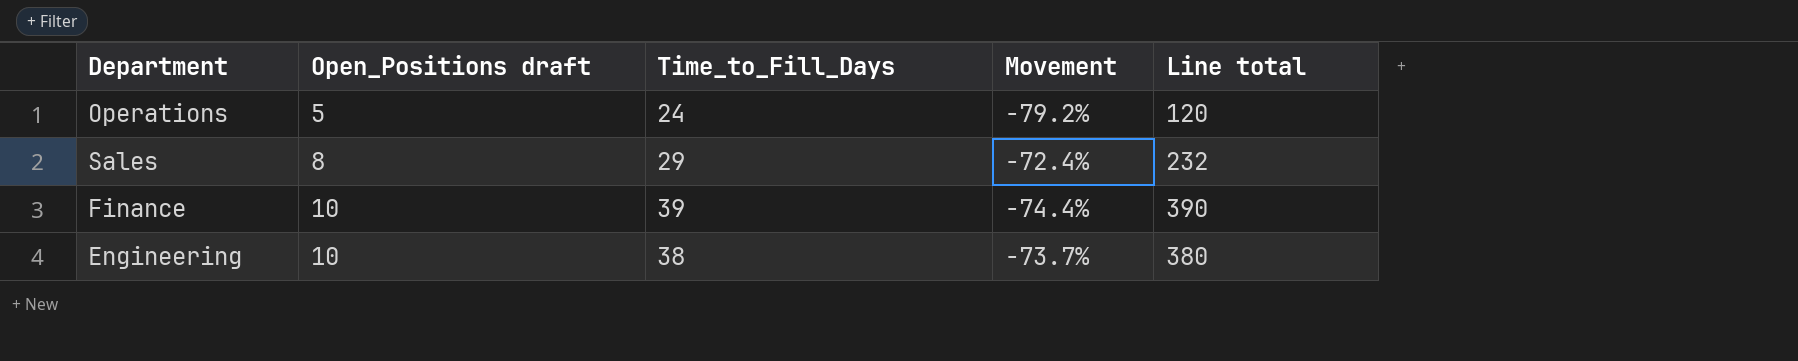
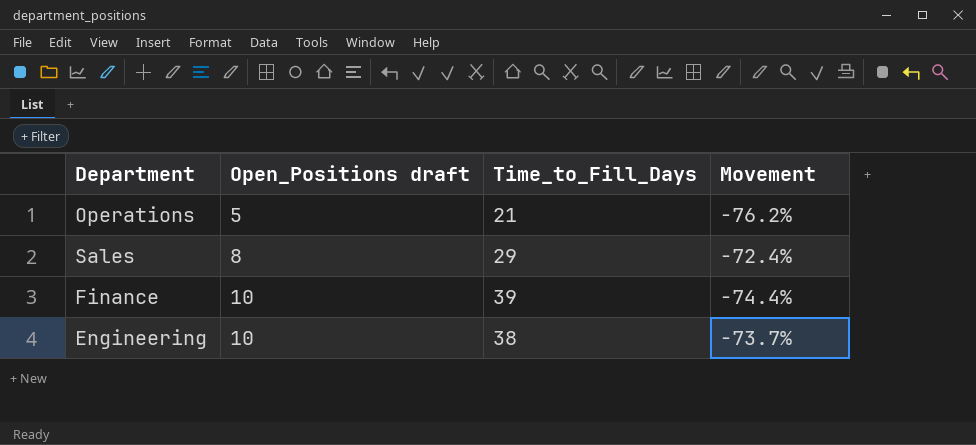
column Line total | formula: [Open_Positions draft] * [Time_to_Fill_Days] -> none
Operations | Time_to_Fill_Days: 24 -> 21
Operations | Movement: -79.2% -> -76.2%

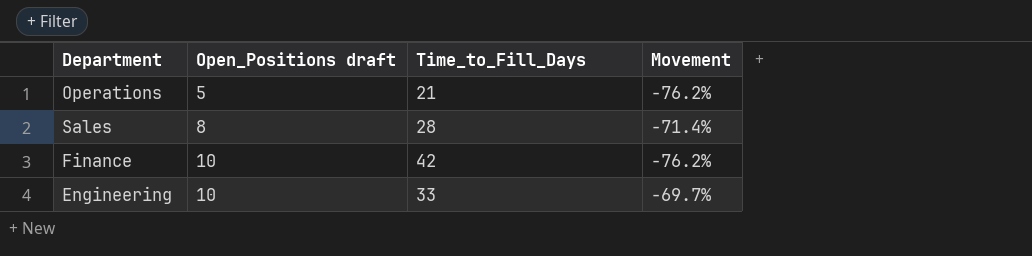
Sales | Time_to_Fill_Days: 29 -> 28
Sales | Movement: -72.4% -> -71.4%
Finance | Time_to_Fill_Days: 39 -> 42
Finance | Movement: -74.4% -> -76.2%
Engineering | Time_to_Fill_Days: 38 -> 33
Engineering | Movement: -73.7% -> -69.7%

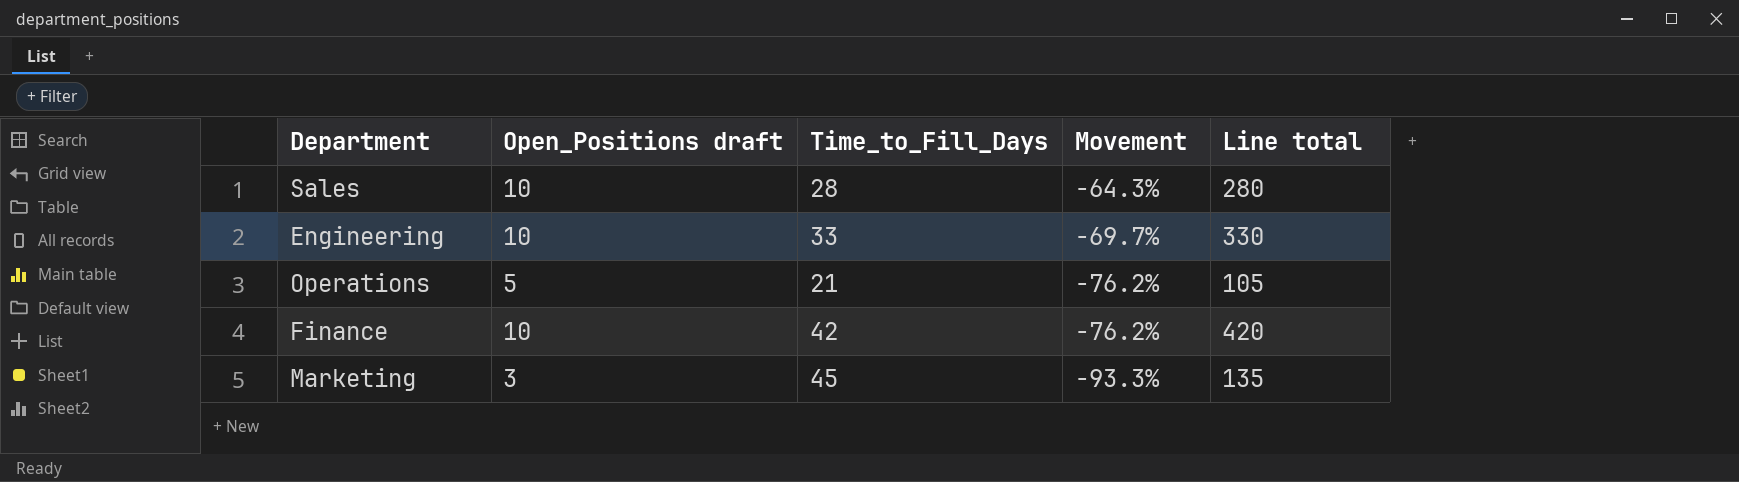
row order: Open_Positions draft ascending -> Movement descending
column Line total | formula: none -> [Open_Positions draft] * [Time_to_Fill_Days]
Sales | Open_Positions draft: 8 -> 10
Sales | Movement: -71.4% -> -64.3%
row Marketing: none -> 3 | 45 | -93.3% | 135

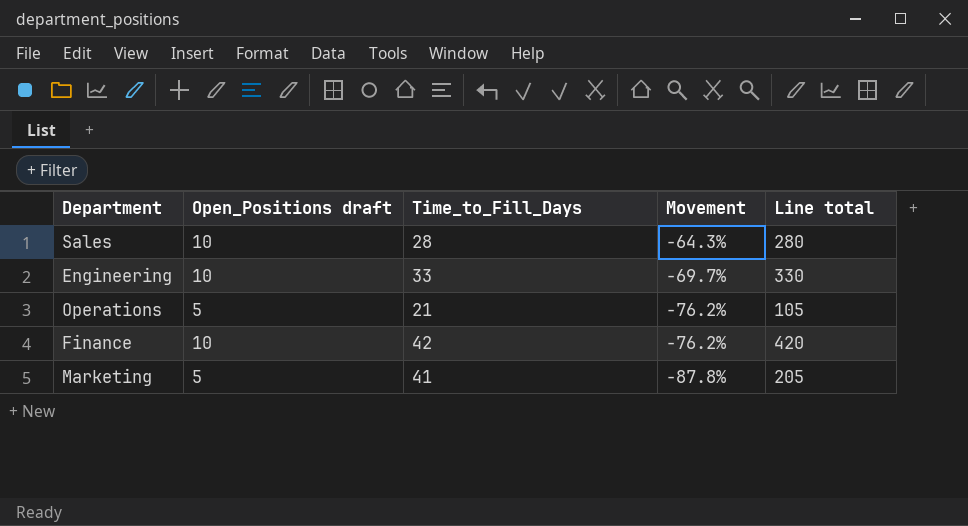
Marketing | Open_Positions draft: 3 -> 5
Marketing | Time_to_Fill_Days: 45 -> 41
Marketing | Movement: -93.3% -> -87.8%
Marketing | Line total: 135 -> 205

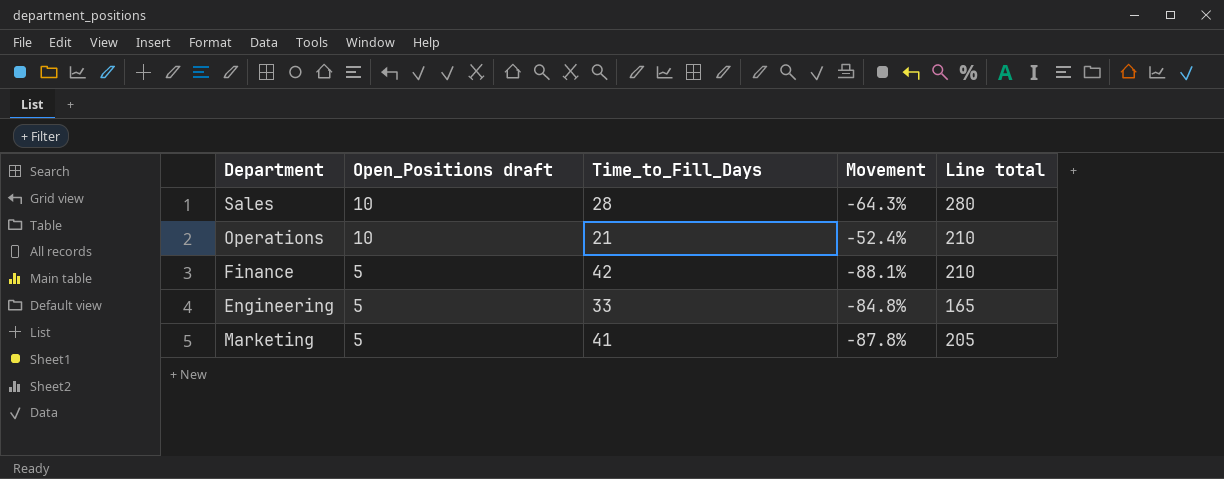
row order: Movement descending -> Open_Positions draft descending
Operations | Open_Positions draft: 5 -> 10
Operations | Movement: -76.2% -> -52.4%
Operations | Line total: 105 -> 210
Finance | Open_Positions draft: 10 -> 5
Finance | Movement: -76.2% -> -88.1%
Finance | Line total: 420 -> 210
Engineering | Open_Positions draft: 10 -> 5
Engineering | Movement: -69.7% -> -84.8%
Engineering | Line total: 330 -> 165

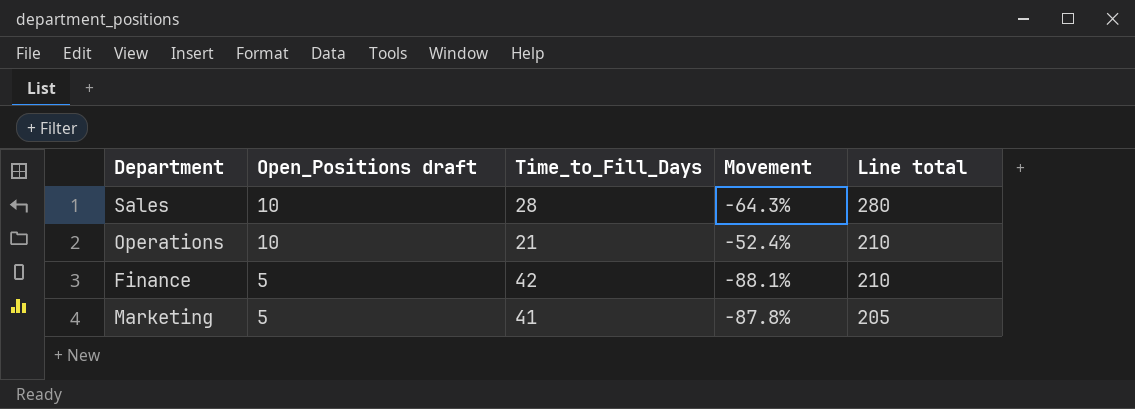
row Engineering: 5 | 33 | -84.8% | 165 -> none

